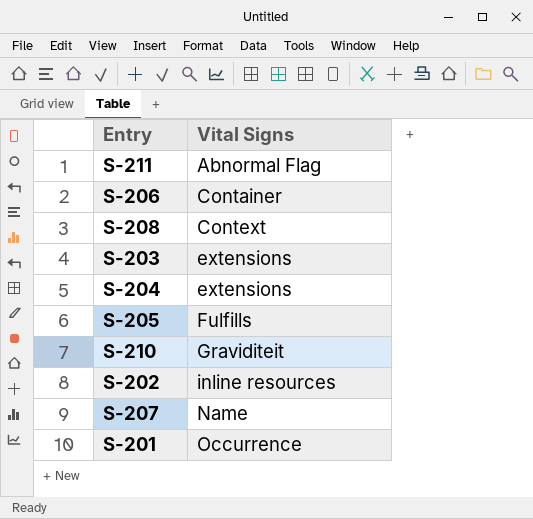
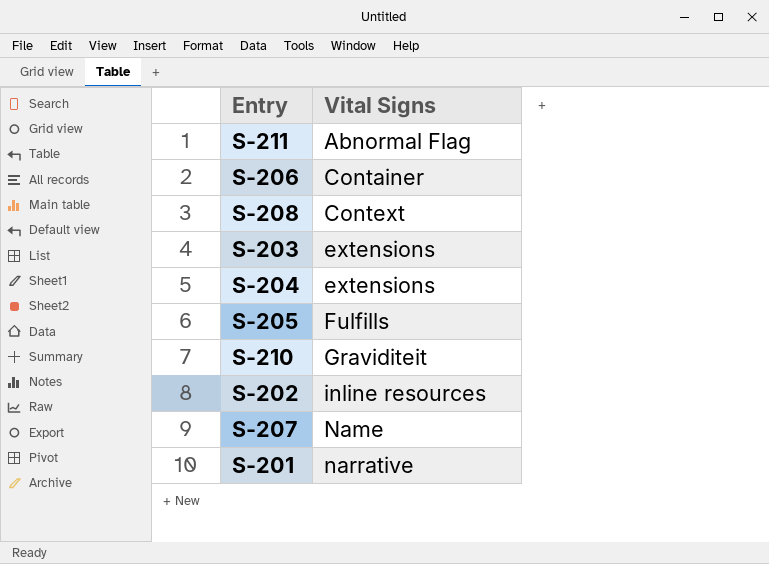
S-201 | Vital Signs: Occurrence -> narrative

